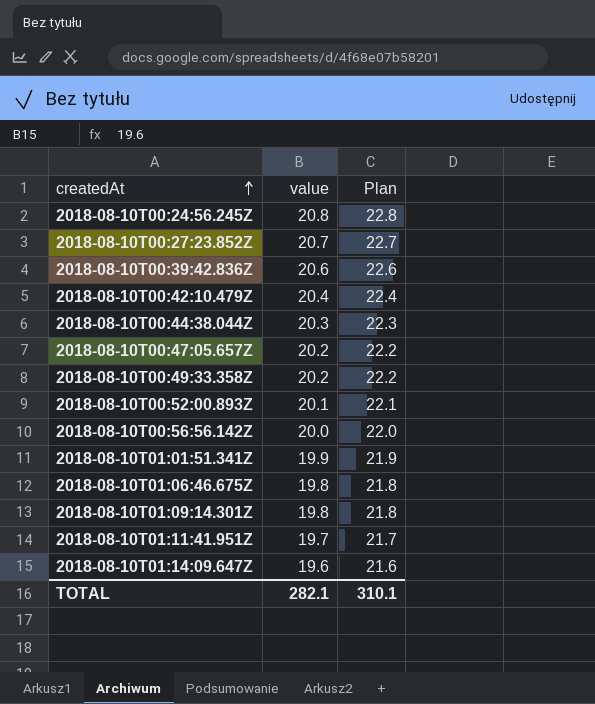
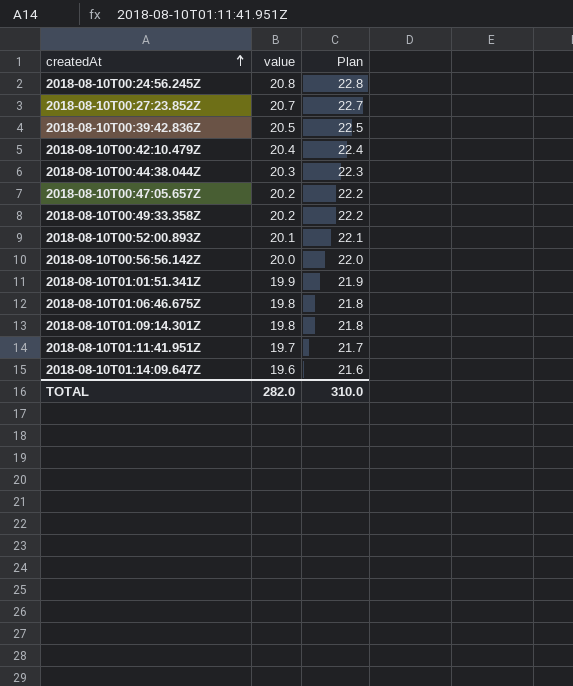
2018-08-10T00:39:42.836Z | value: 20.6 -> 20.5
2018-08-10T00:39:42.836Z | Plan: 22.6 -> 22.5
TOTAL | value: 282.1 -> 282.0
TOTAL | Plan: 310.1 -> 310.0

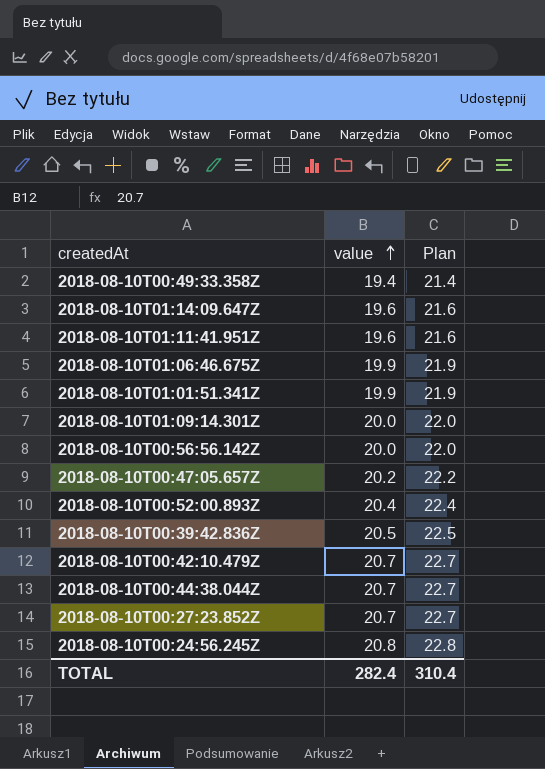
row order: createdAt ascending -> value ascending
2018-08-10T00:49:33.358Z | value: 20.2 -> 19.4
2018-08-10T00:49:33.358Z | Plan: 22.2 -> 21.4
2018-08-10T01:11:41.951Z | value: 19.7 -> 19.6
2018-08-10T01:11:41.951Z | Plan: 21.7 -> 21.6
2018-08-10T01:06:46.675Z | value: 19.8 -> 19.9
2018-08-10T01:06:46.675Z | Plan: 21.8 -> 21.9
2018-08-10T01:09:14.301Z | value: 19.8 -> 20.0
2018-08-10T01:09:14.301Z | Plan: 21.8 -> 22.0
2018-08-10T00:52:00.893Z | value: 20.1 -> 20.4
2018-08-10T00:52:00.893Z | Plan: 22.1 -> 22.4
2018-08-10T00:42:10.479Z | value: 20.4 -> 20.7
2018-08-10T00:42:10.479Z | Plan: 22.4 -> 22.7
2018-08-10T00:44:38.044Z | value: 20.3 -> 20.7
2018-08-10T00:44:38.044Z | Plan: 22.3 -> 22.7
TOTAL | value: 282.0 -> 282.4
TOTAL | Plan: 310.0 -> 310.4

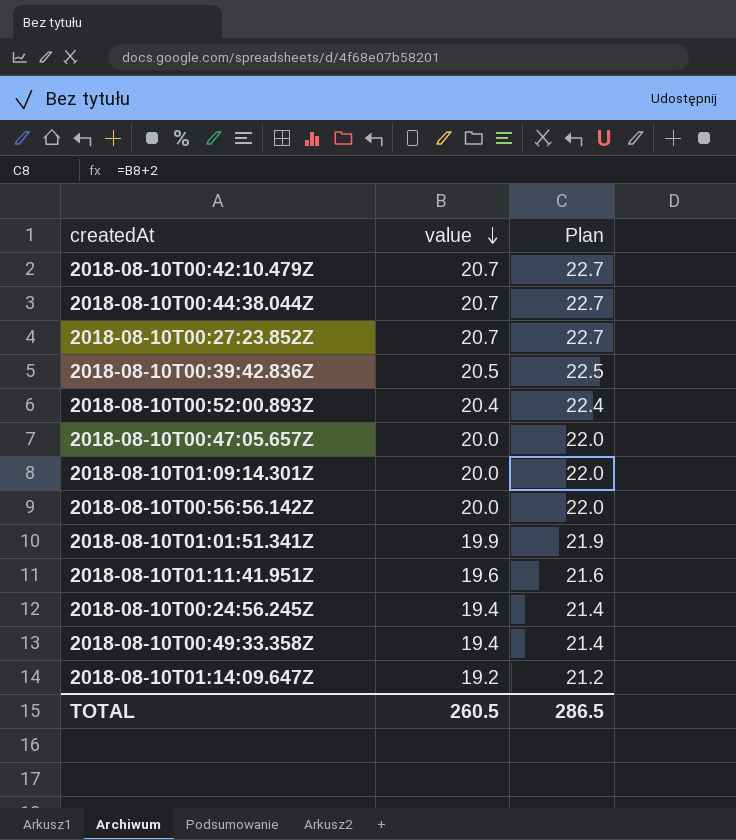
row order: value ascending -> value descending
row 2018-08-10T01:06:46.675Z: 19.9 | 21.9 -> none
2018-08-10T00:47:05.657Z | value: 20.2 -> 20.0
2018-08-10T00:47:05.657Z | Plan: 22.2 -> 22.0
2018-08-10T00:24:56.245Z | value: 20.8 -> 19.4
2018-08-10T00:24:56.245Z | Plan: 22.8 -> 21.4
2018-08-10T01:14:09.647Z | value: 19.6 -> 19.2
2018-08-10T01:14:09.647Z | Plan: 21.6 -> 21.2
TOTAL | value: 282.4 -> 260.5
TOTAL | Plan: 310.4 -> 286.5

